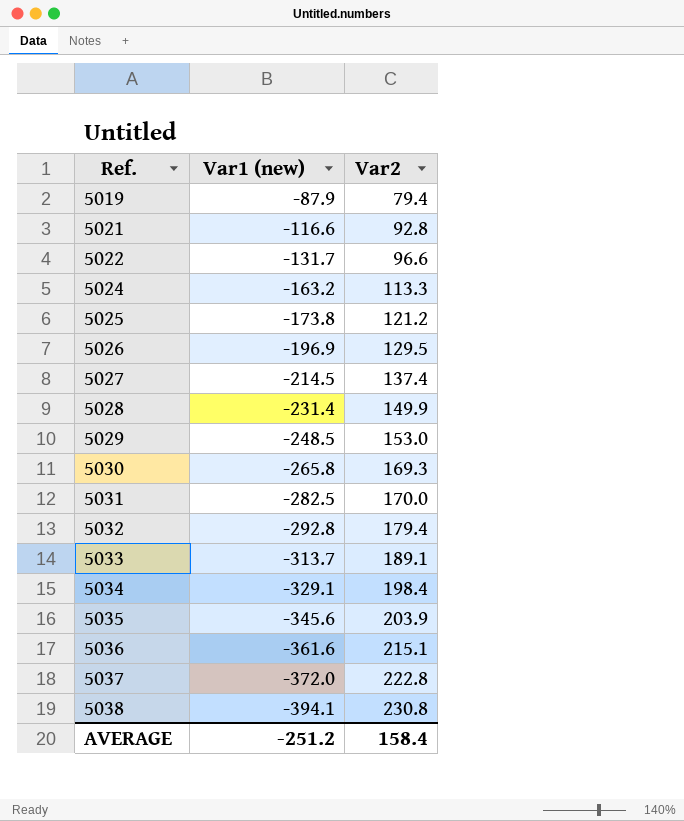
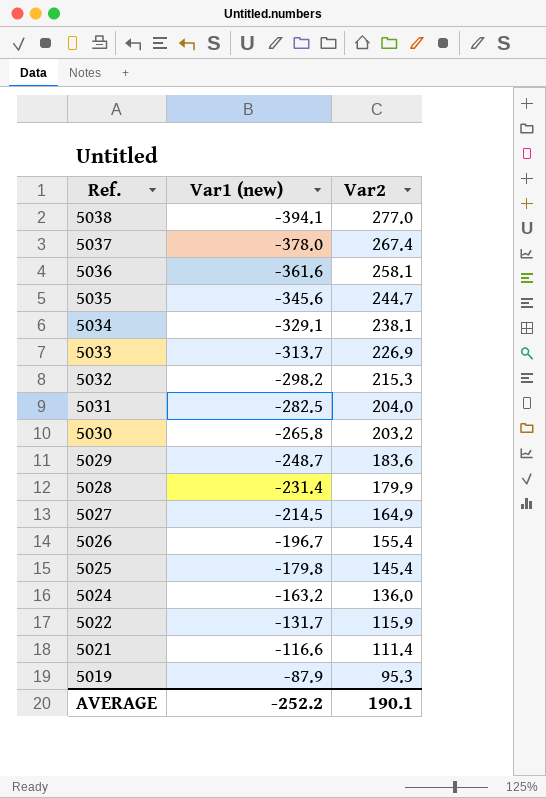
row order: Ref. ascending -> Ref. descending
5038 | Var2: 230.8 -> 277.0
5037 | Var1 (new): -372.0 -> -378.0
5037 | Var2: 222.8 -> 267.4
5036 | Var2: 215.1 -> 258.1
5035 | Var2: 203.9 -> 244.7
5034 | Var2: 198.4 -> 238.1
5033 | Var2: 189.1 -> 226.9
5032 | Var1 (new): -292.8 -> -298.2
5032 | Var2: 179.4 -> 215.3
5031 | Var2: 170.0 -> 204.0
5030 | Var2: 169.3 -> 203.2
5029 | Var1 (new): -248.5 -> -248.7
5029 | Var2: 153.0 -> 183.6
5028 | Var2: 149.9 -> 179.9
5027 | Var2: 137.4 -> 164.9
5026 | Var1 (new): -196.9 -> -196.7
5026 | Var2: 129.5 -> 155.4
5025 | Var1 (new): -173.8 -> -179.8
5025 | Var2: 121.2 -> 145.4
5024 | Var2: 113.3 -> 136.0
5022 | Var2: 96.6 -> 115.9
5021 | Var2: 92.8 -> 111.4
5019 | Var2: 79.4 -> 95.3
AVERAGE | Var1 (new): -251.2 -> -252.2
AVERAGE | Var2: 158.4 -> 190.1

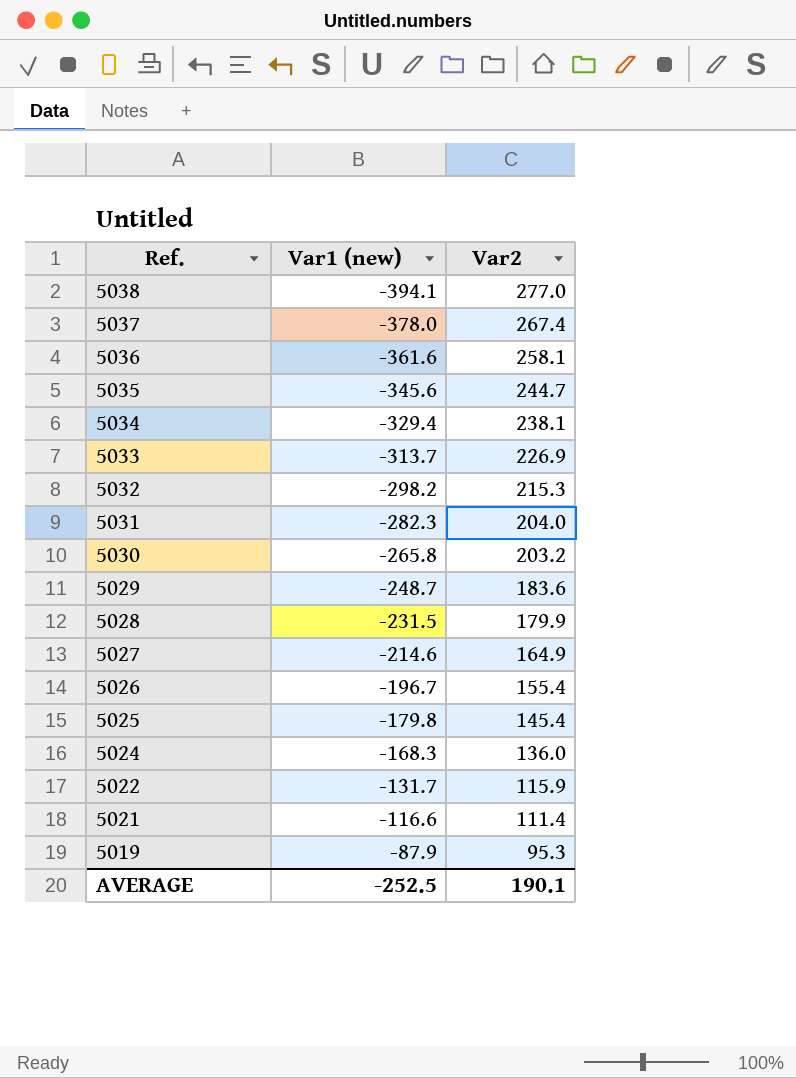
5034 | Var1 (new): -329.1 -> -329.4
5031 | Var1 (new): -282.5 -> -282.3
5028 | Var1 (new): -231.4 -> -231.5
5027 | Var1 (new): -214.5 -> -214.6
5024 | Var1 (new): -163.2 -> -168.3
AVERAGE | Var1 (new): -252.2 -> -252.5

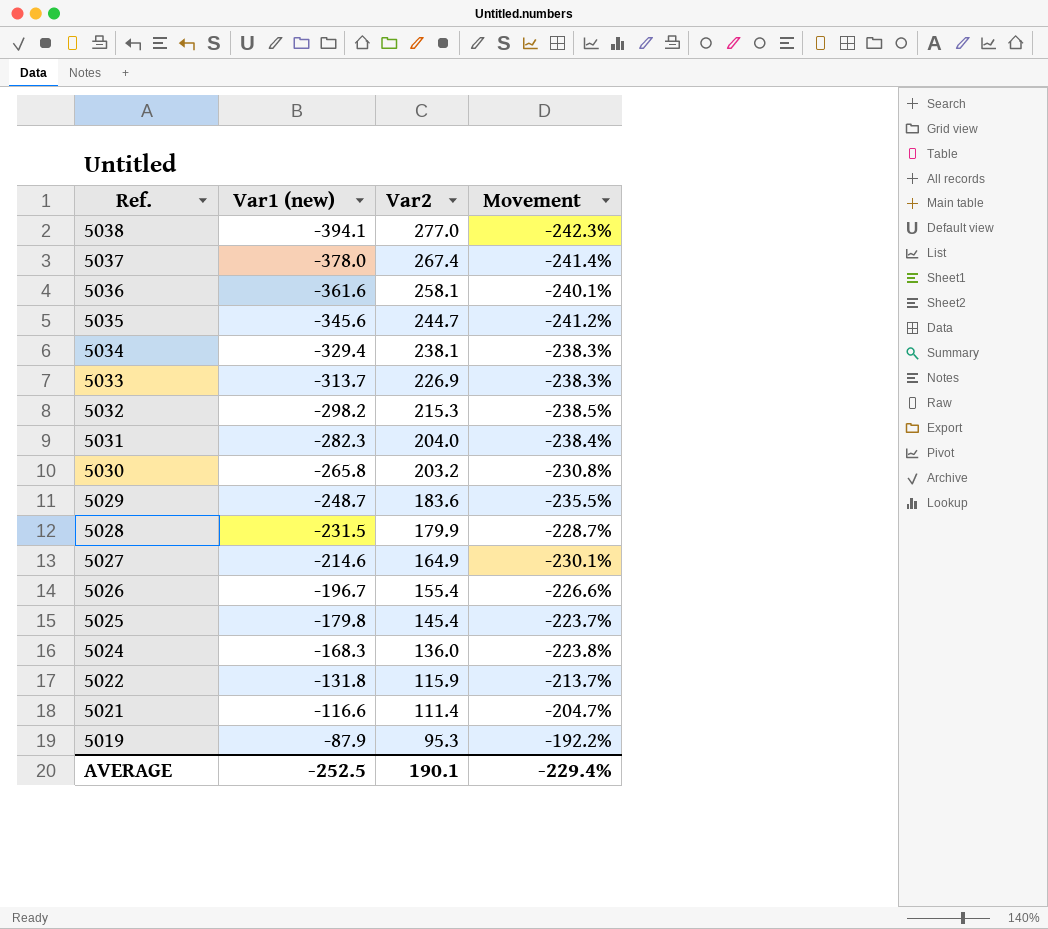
column Movement | formula: none -> ([Var1 (new)] - [Var2]) / [Var2]
5022 | Var1 (new): -131.7 -> -131.8

